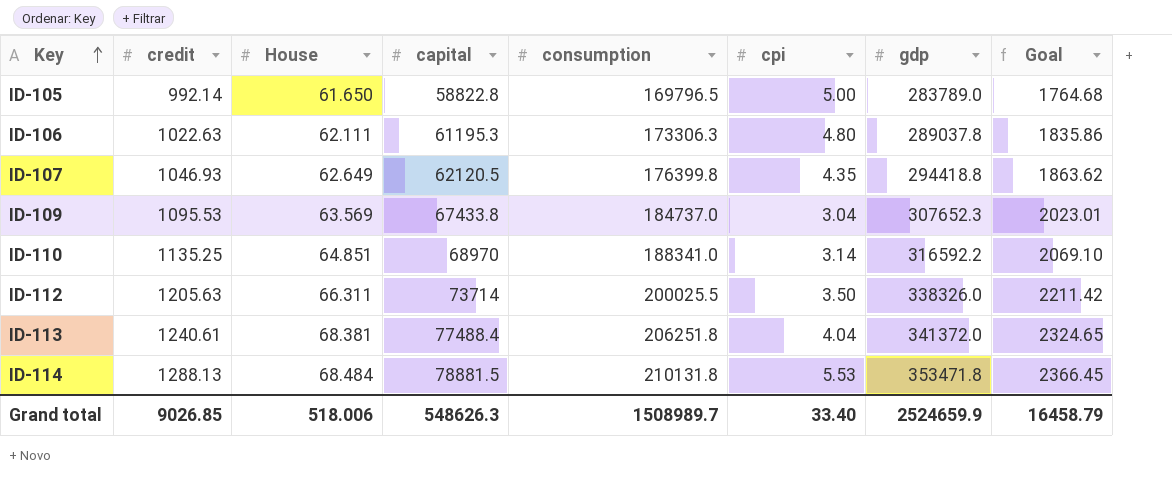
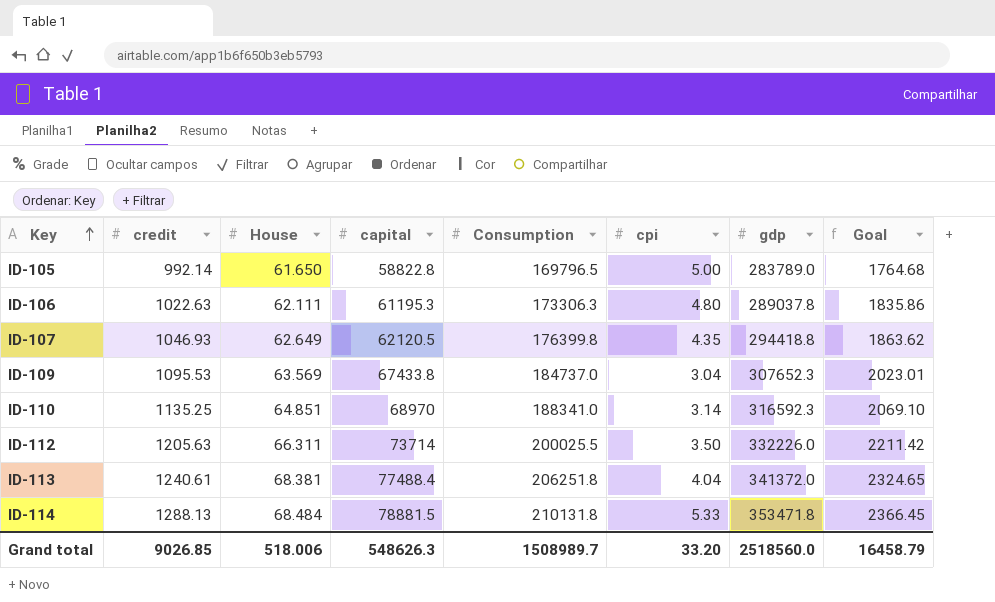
column name: consumption -> Consumption
ID-110 | gdp: 316592.2 -> 316592.3
ID-112 | gdp: 338326.0 -> 332226.0
ID-114 | cpi: 5.53 -> 5.33
Grand total | cpi: 33.40 -> 33.20
Grand total | gdp: 2524659.9 -> 2518560.0

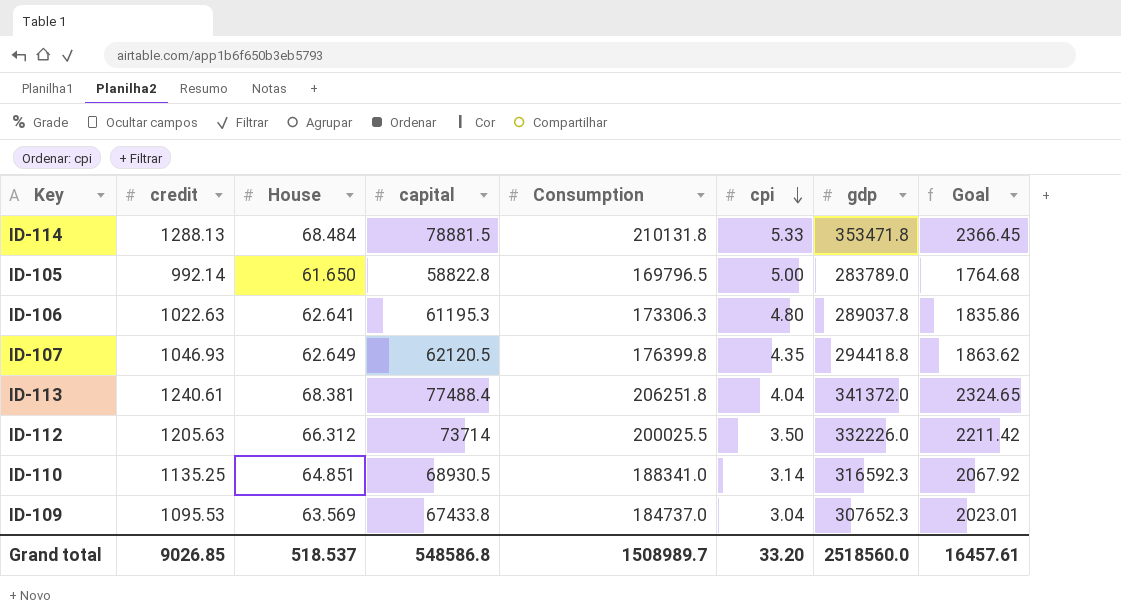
row order: Key ascending -> cpi descending
ID-106 | House: 62.111 -> 62.641
ID-112 | House: 66.311 -> 66.312
ID-110 | capital: 68970 -> 68930.5
ID-110 | Goal: 2069.10 -> 2067.92
Grand total | House: 518.006 -> 518.537
Grand total | capital: 548626.3 -> 548586.8
Grand total | Goal: 16458.79 -> 16457.61

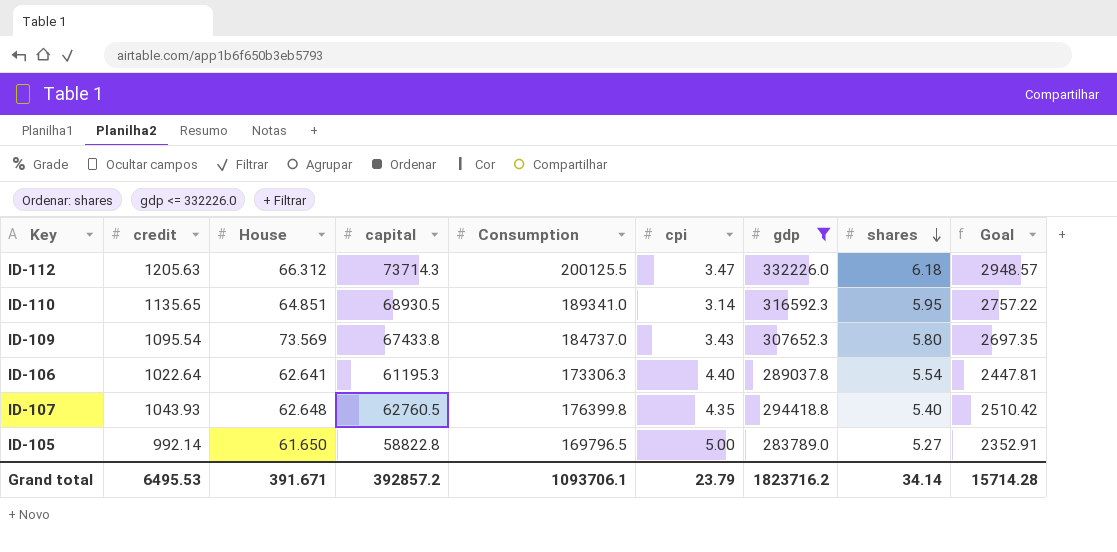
filter: none -> gdp <= 332226.0
row order: cpi descending -> shares descending
column shares | position: none -> 8
column Goal | formula: [capital] * 0.03 -> [capital] * 0.04
ID-112 | capital: 73714 -> 73714.3
ID-112 | Consumption: 200025.5 -> 200125.5
ID-112 | cpi: 3.50 -> 3.47
ID-110 | credit: 1135.25 -> 1135.65
ID-110 | Consumption: 188341.0 -> 189341.0
ID-109 | credit: 1095.53 -> 1095.54
ID-109 | House: 63.569 -> 73.569
ID-109 | cpi: 3.04 -> 3.43
ID-106 | credit: 1022.63 -> 1022.64
ID-106 | cpi: 4.80 -> 4.40
ID-107 | credit: 1046.93 -> 1043.93
ID-107 | House: 62.649 -> 62.648
ID-107 | capital: 62120.5 -> 62760.5
Grand total | credit: 9026.85 -> 6495.53
Grand total | House: 518.537 -> 391.671
Grand total | capital: 548586.8 -> 392857.2
Grand total | Consumption: 1508989.7 -> 1093706.1
Grand total | cpi: 33.20 -> 23.79
Grand total | gdp: 2518560.0 -> 1823716.2
Grand total | Goal: 16457.61 -> 15714.28

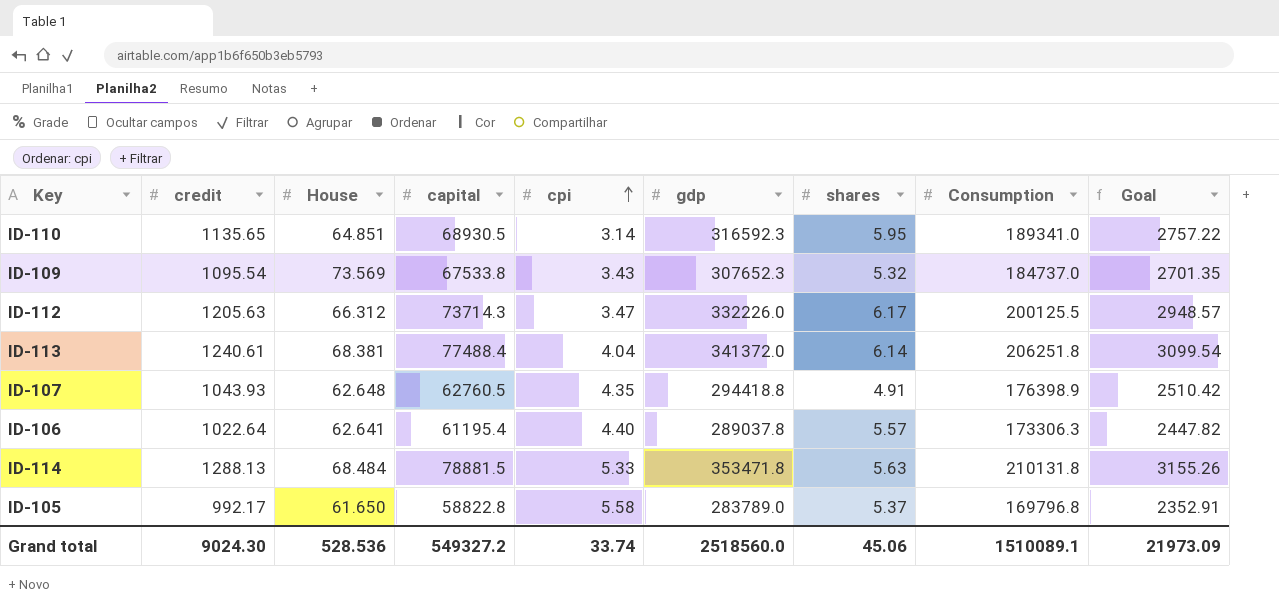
filter: gdp <= 332226.0 -> none
row order: shares descending -> cpi ascending
column Consumption | position: 5 -> 8
ID-109 | capital: 67433.8 -> 67533.8
ID-109 | shares: 5.80 -> 5.32
ID-109 | Goal: 2697.35 -> 2701.35
ID-112 | shares: 6.18 -> 6.17
ID-107 | shares: 5.40 -> 4.91
ID-107 | Consumption: 176399.8 -> 176398.9
ID-106 | capital: 61195.3 -> 61195.4
ID-106 | shares: 5.54 -> 5.57
ID-106 | Goal: 2447.81 -> 2447.82
ID-105 | credit: 992.14 -> 992.17
ID-105 | cpi: 5.00 -> 5.58
ID-105 | shares: 5.27 -> 5.37
ID-105 | Consumption: 169796.5 -> 169796.8
Grand total | credit: 6495.53 -> 9024.30
Grand total | House: 391.671 -> 528.536
Grand total | capital: 392857.2 -> 549327.2
Grand total | cpi: 23.79 -> 33.74
Grand total | gdp: 1823716.2 -> 2518560.0
Grand total | shares: 34.14 -> 45.06
Grand total | Consumption: 1093706.1 -> 1510089.1
Grand total | Goal: 15714.28 -> 21973.09

